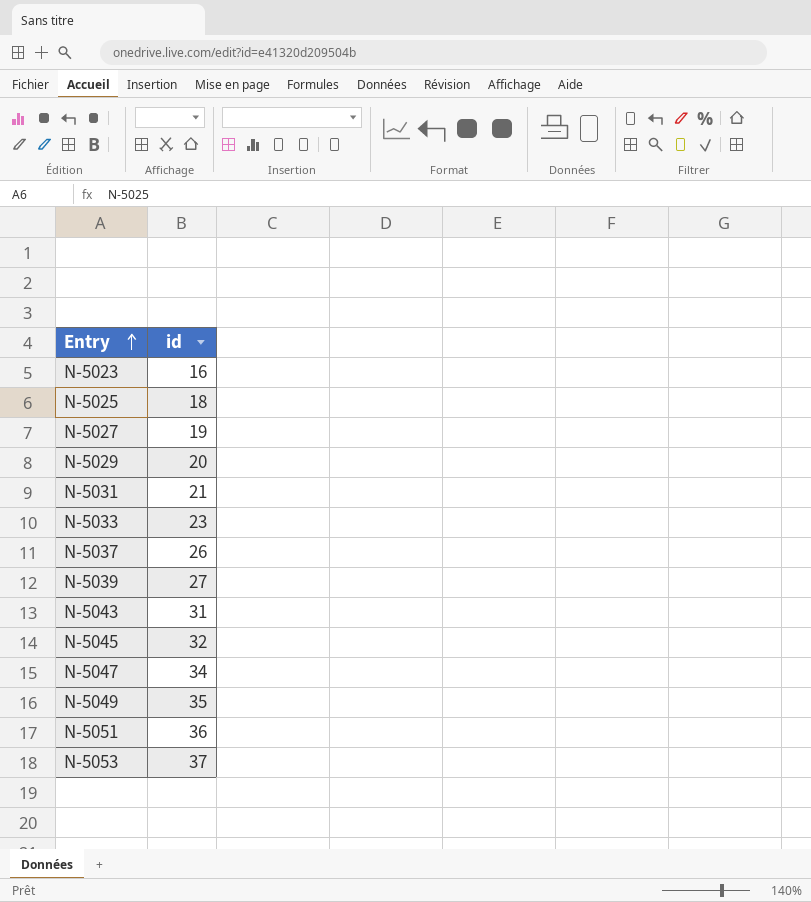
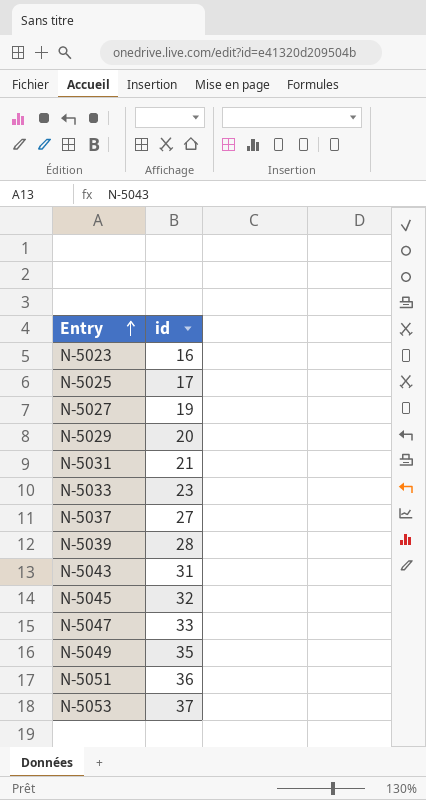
N-5025 | id: 18 -> 17
N-5037 | id: 26 -> 27
N-5039 | id: 27 -> 28
N-5047 | id: 34 -> 33

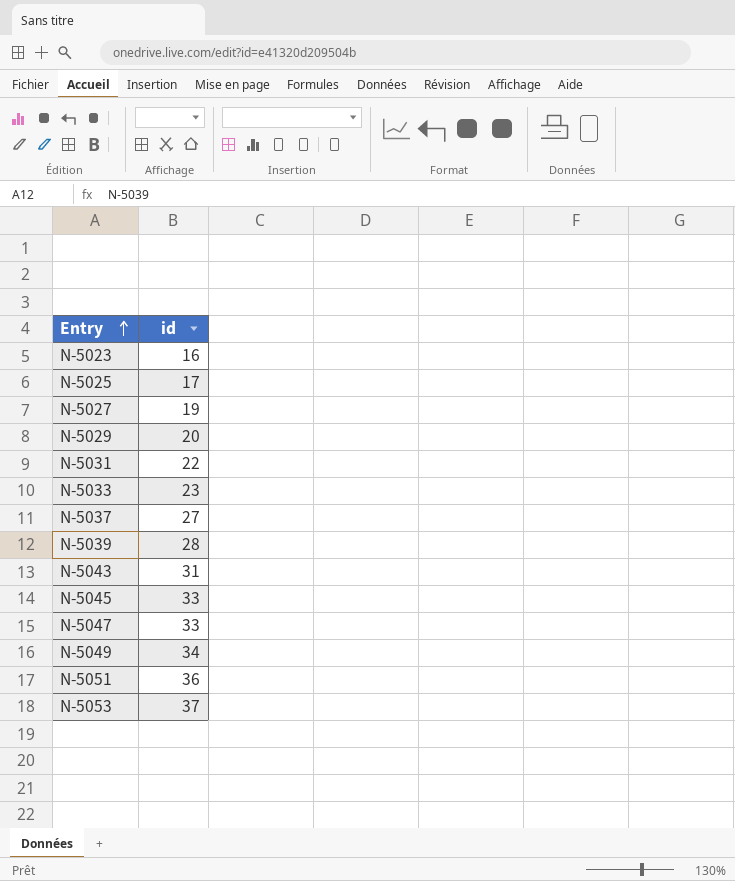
N-5031 | id: 21 -> 22
N-5045 | id: 32 -> 33
N-5049 | id: 35 -> 34

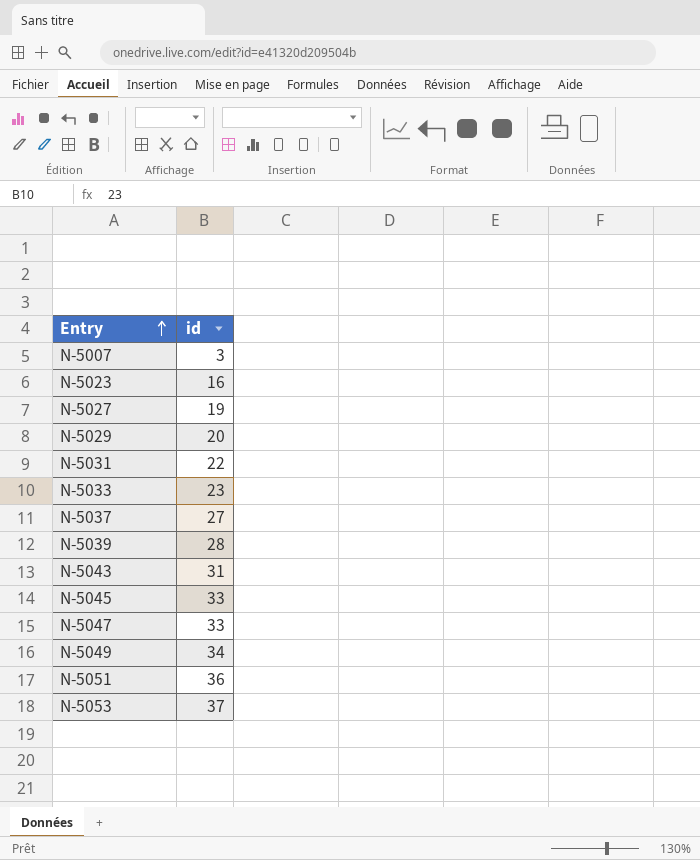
row N-5025: 17 -> none
row N-5007: none -> 3

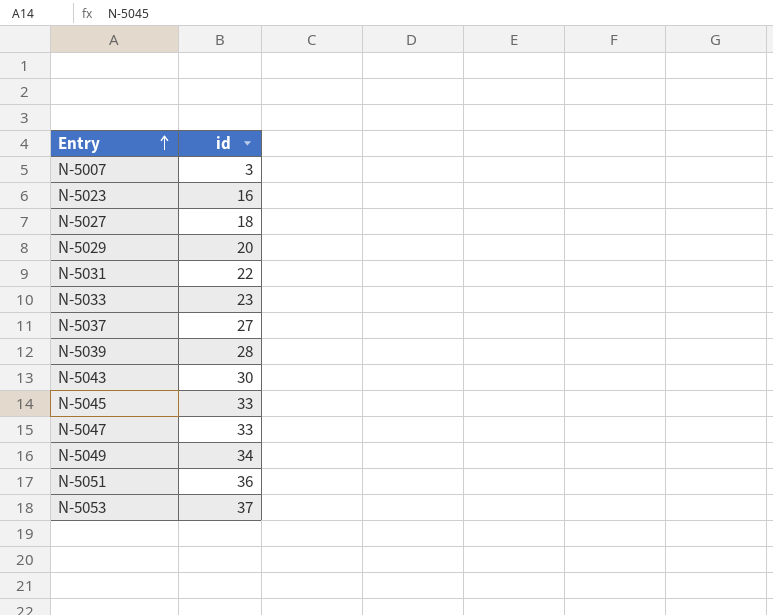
N-5027 | id: 19 -> 18
N-5043 | id: 31 -> 30

